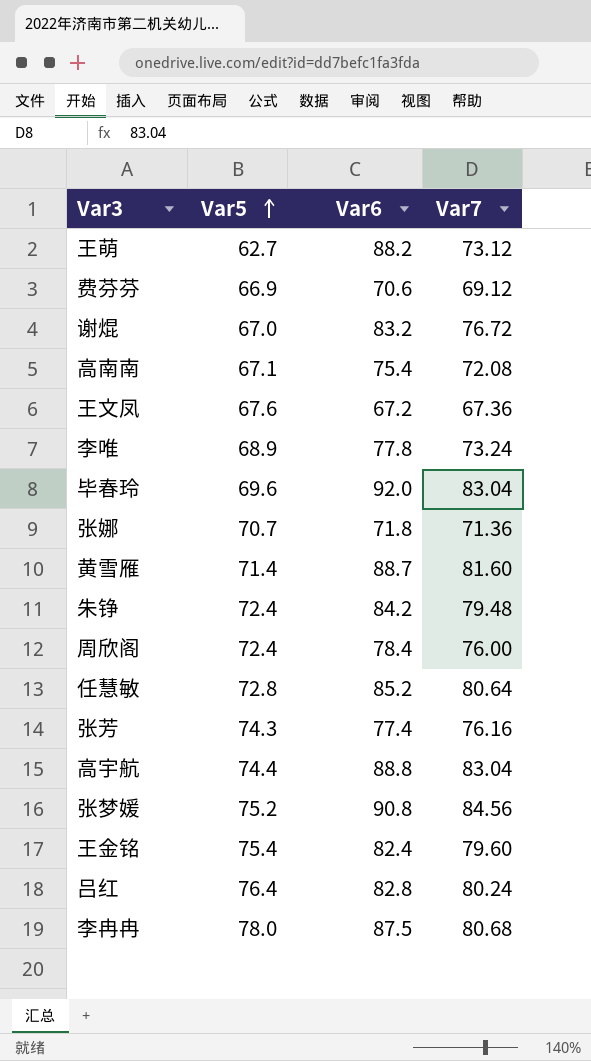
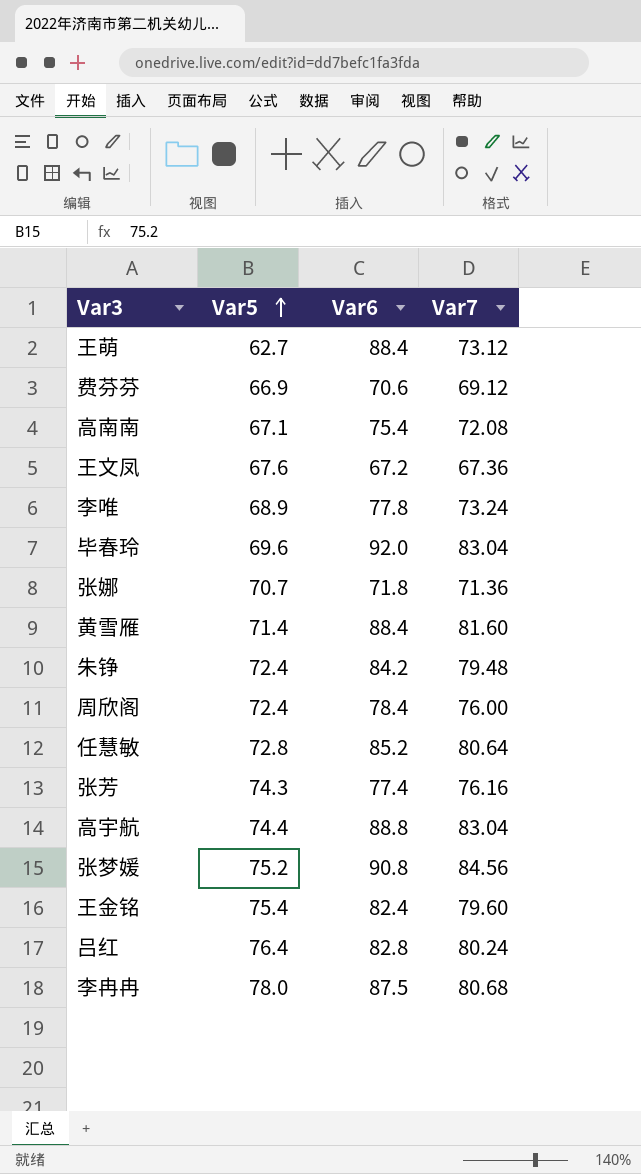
row 谢焜: 67.0 | 83.2 | 76.72 -> none
王萌 | Var6: 88.2 -> 88.4
黄雪雁 | Var6: 88.7 -> 88.4

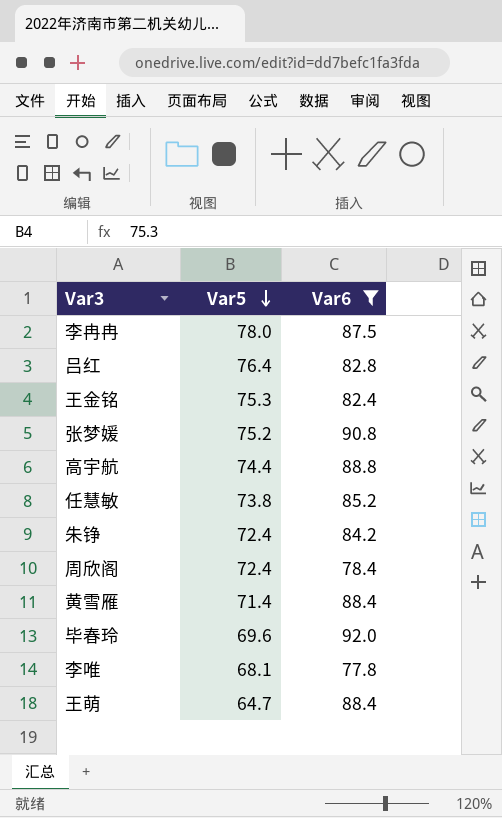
filter: none -> Var6 >= 77.8
row order: Var5 ascending -> Var5 descending
column Var7 | position: 4 -> none
王金铭 | Var5: 75.4 -> 75.3
任慧敏 | Var5: 72.8 -> 73.8
李唯 | Var5: 68.9 -> 68.1
王萌 | Var5: 62.7 -> 64.7

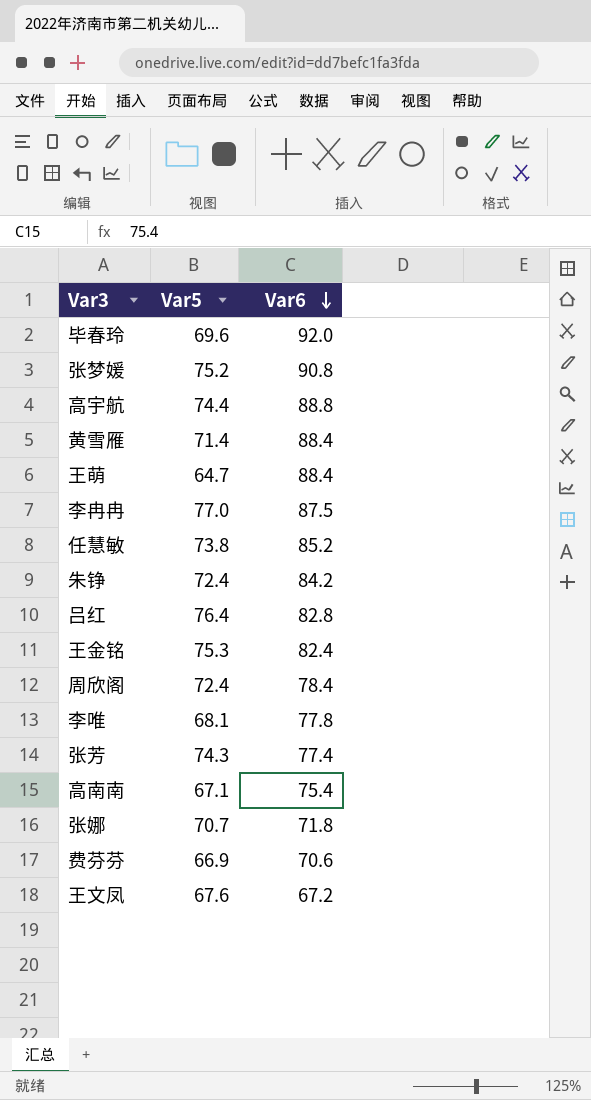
filter: Var6 >= 77.8 -> none
row order: Var5 descending -> Var6 descending
李冉冉 | Var5: 78.0 -> 77.0

